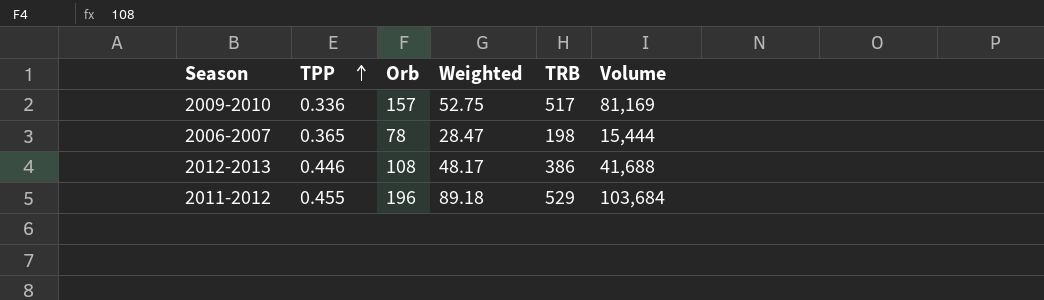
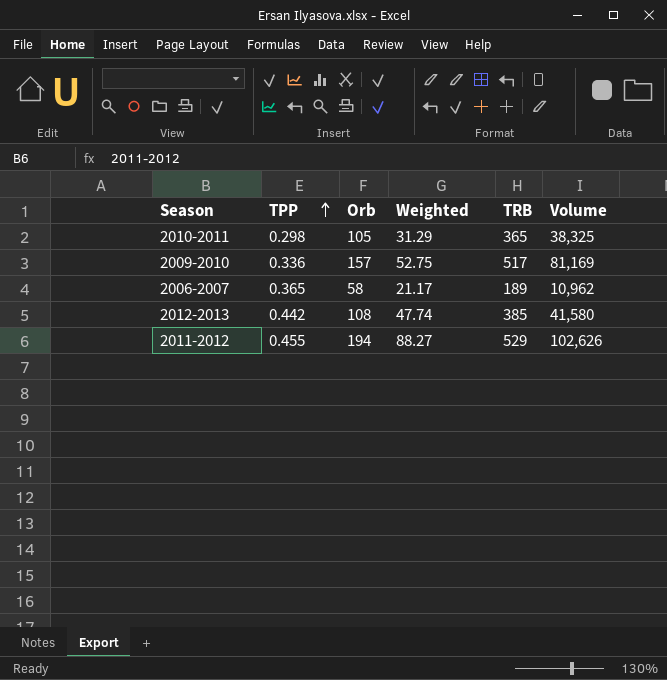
row 2010-2011: none -> 0.298 | 105 | 31.29 | 365 | 38,325
2006-2007 | Orb: 78 -> 58
2006-2007 | Weighted: 28.47 -> 21.17
2006-2007 | TRB: 198 -> 189
2006-2007 | Volume: 15,444 -> 10,962
2012-2013 | TPP: 0.446 -> 0.442
2012-2013 | Weighted: 48.17 -> 47.74
2012-2013 | TRB: 386 -> 385
2012-2013 | Volume: 41,688 -> 41,580
2011-2012 | Orb: 196 -> 194
2011-2012 | Weighted: 89.18 -> 88.27
2011-2012 | Volume: 103,684 -> 102,626

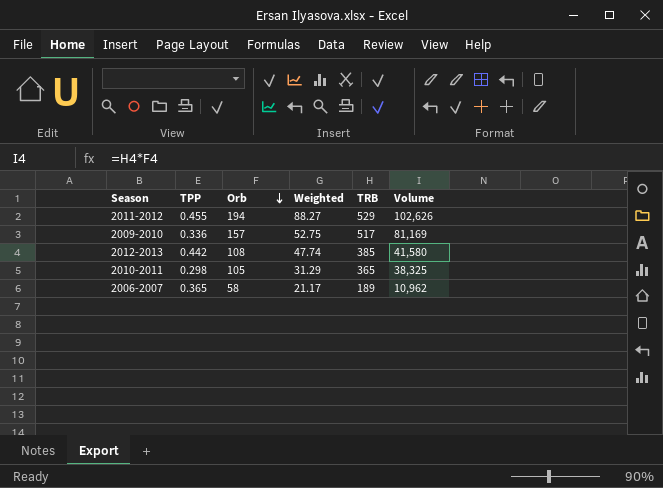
row order: TPP ascending -> Orb descending

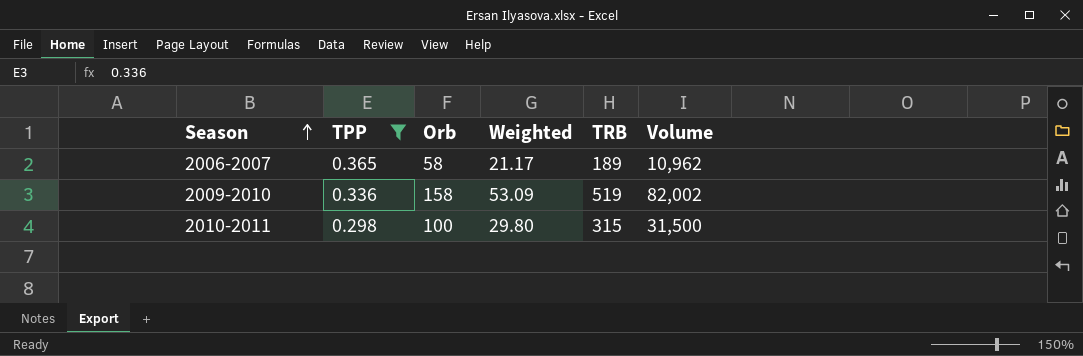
filter: none -> TPP <= 0.365
row order: Orb descending -> Season ascending
2009-2010 | Orb: 157 -> 158
2009-2010 | Weighted: 52.75 -> 53.09
2009-2010 | TRB: 517 -> 519
2009-2010 | Volume: 81,169 -> 82,002
2010-2011 | Orb: 105 -> 100
2010-2011 | Weighted: 31.29 -> 29.80
2010-2011 | TRB: 365 -> 315
2010-2011 | Volume: 38,325 -> 31,500

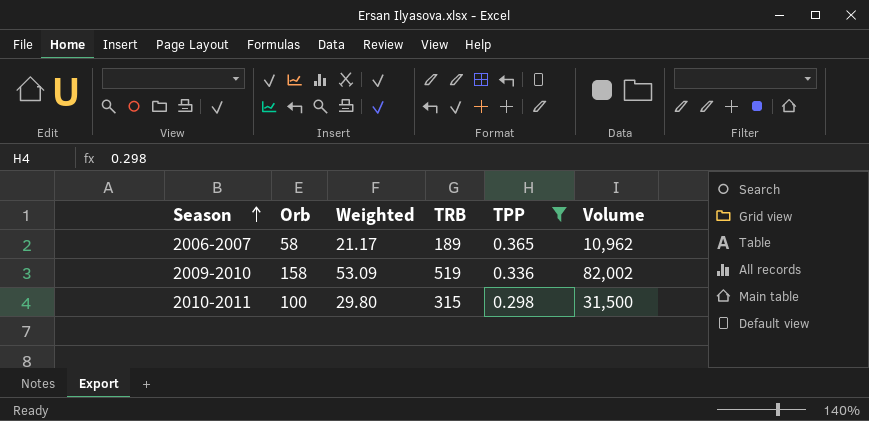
column TPP | position: 2 -> 5

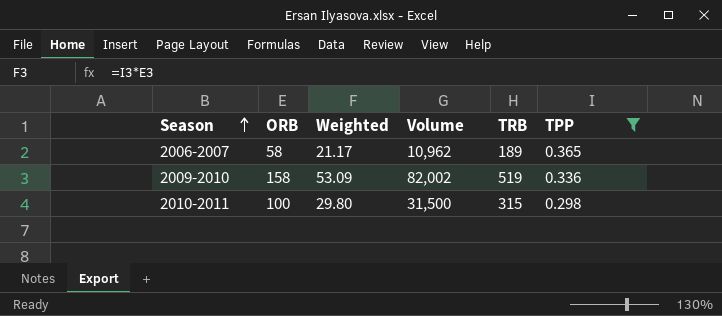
column name: Orb -> ORB
column Volume | position: 6 -> 4

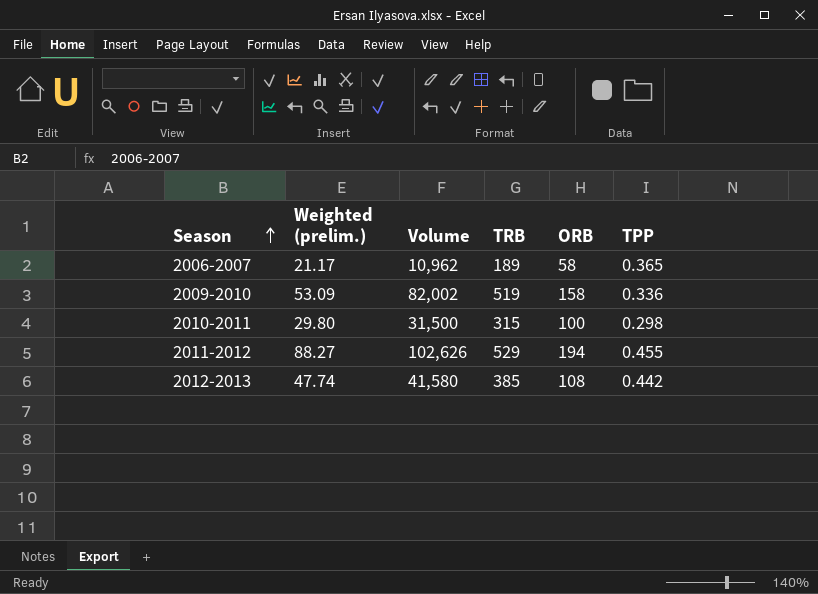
filter: TPP <= 0.365 -> none
column name: Weighted -> Weighted (prelim.)
column ORB | position: 2 -> 5

